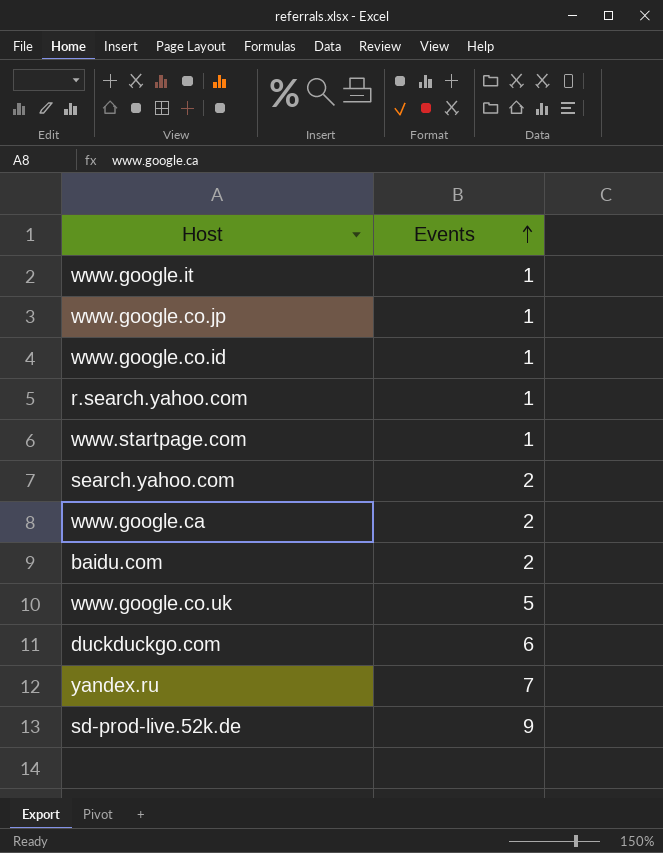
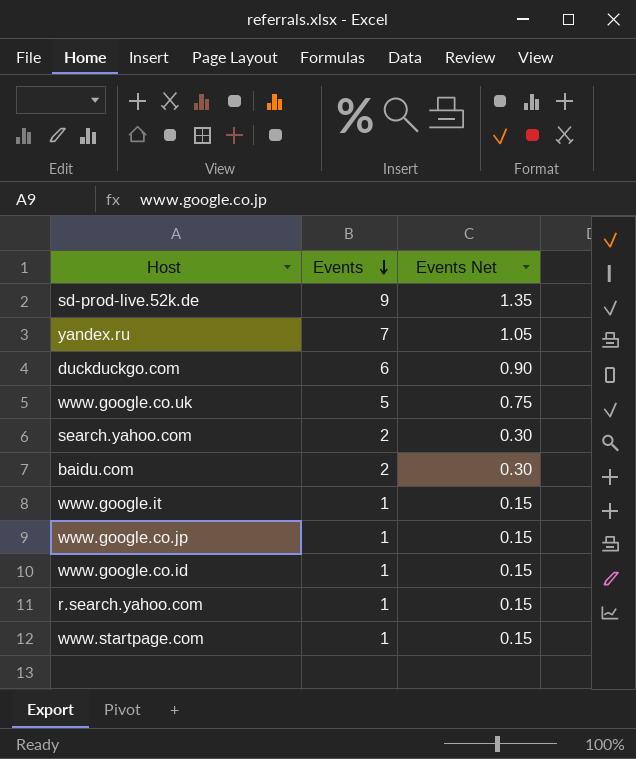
row order: Events ascending -> Events descending
column Events Net | formula: none -> [Events] * 0.15
row www.google.ca: 2 -> none

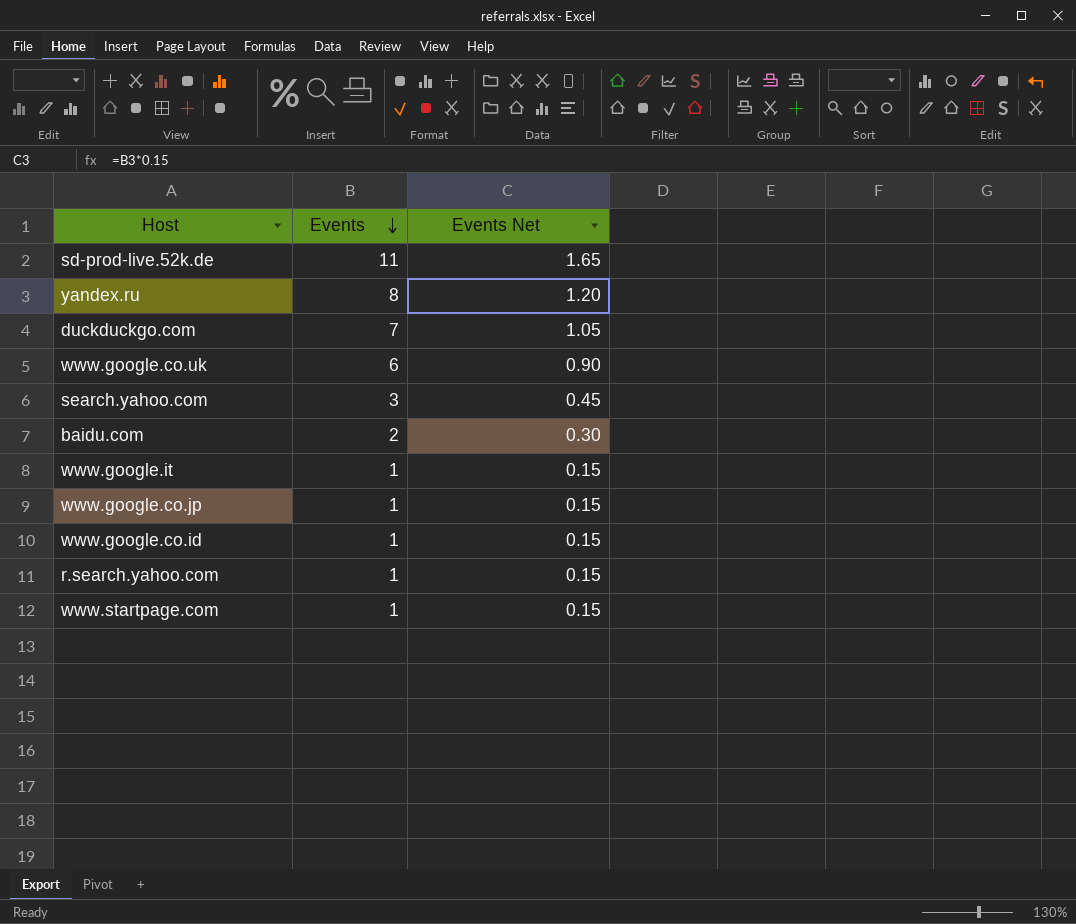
sd-prod-live.52k.de | Events: 9 -> 11
sd-prod-live.52k.de | Events Net: 1.35 -> 1.65
yandex.ru | Events: 7 -> 8
yandex.ru | Events Net: 1.05 -> 1.20
duckduckgo.com | Events: 6 -> 7
duckduckgo.com | Events Net: 0.90 -> 1.05
www.google.co.uk | Events: 5 -> 6
www.google.co.uk | Events Net: 0.75 -> 0.90
search.yahoo.com | Events: 2 -> 3
search.yahoo.com | Events Net: 0.30 -> 0.45

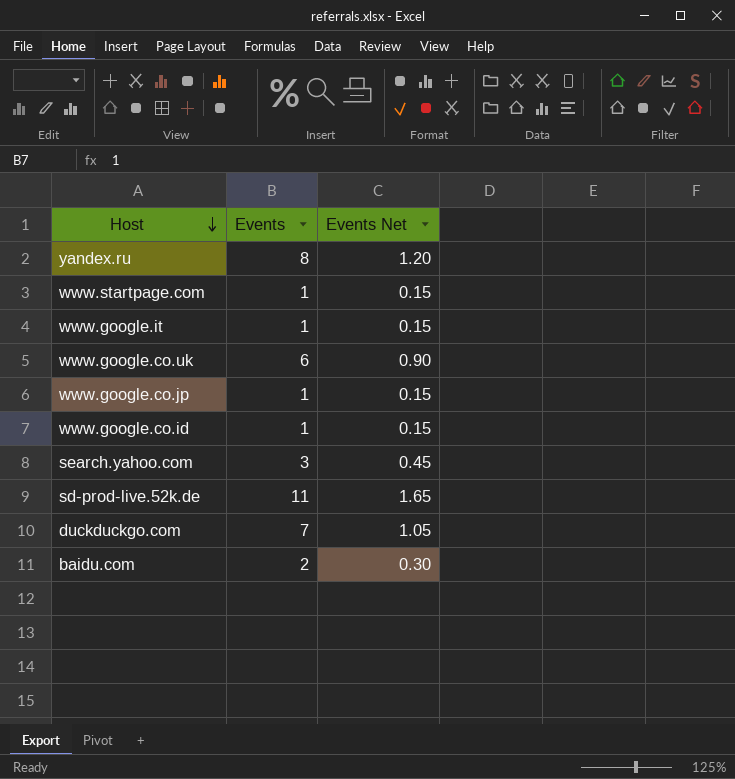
row order: Events descending -> Host descending
row r.search.yahoo.com: 1 | 0.15 -> none

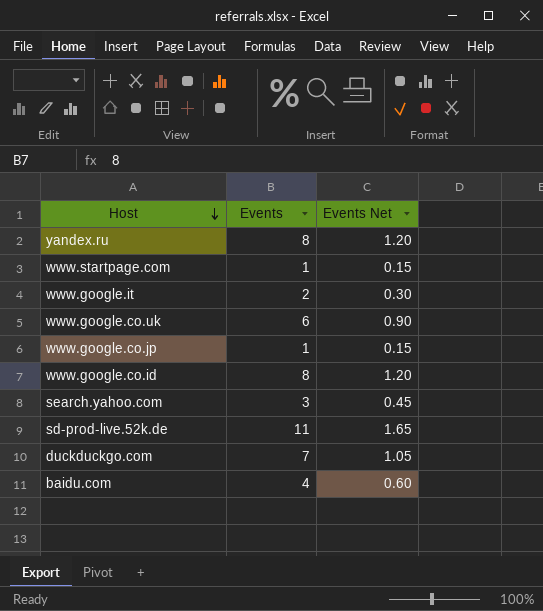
www.google.it | Events: 1 -> 2
www.google.it | Events Net: 0.15 -> 0.30
www.google.co.id | Events: 1 -> 8
www.google.co.id | Events Net: 0.15 -> 1.20
baidu.com | Events: 2 -> 4
baidu.com | Events Net: 0.30 -> 0.60

